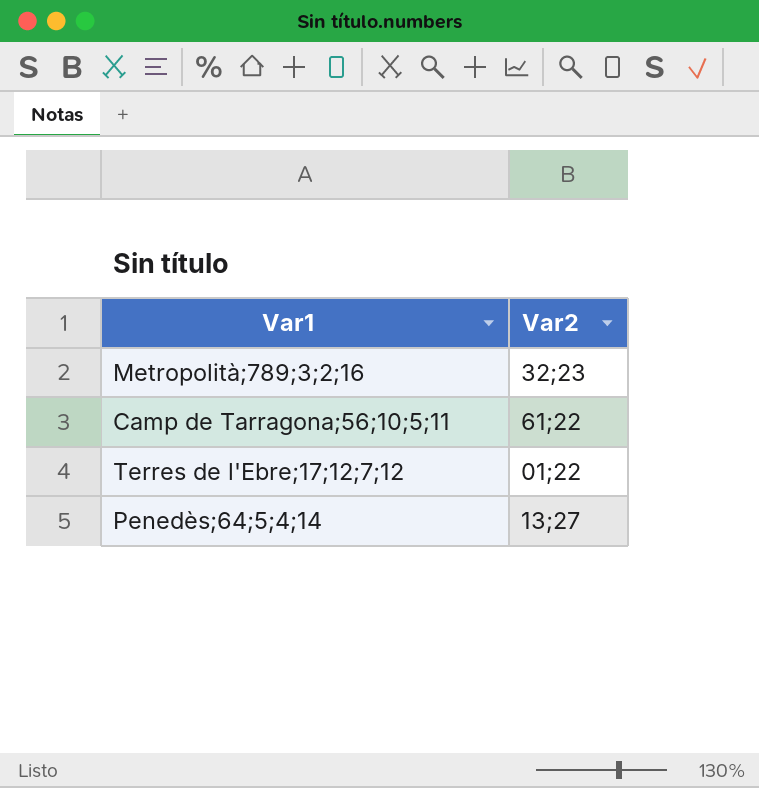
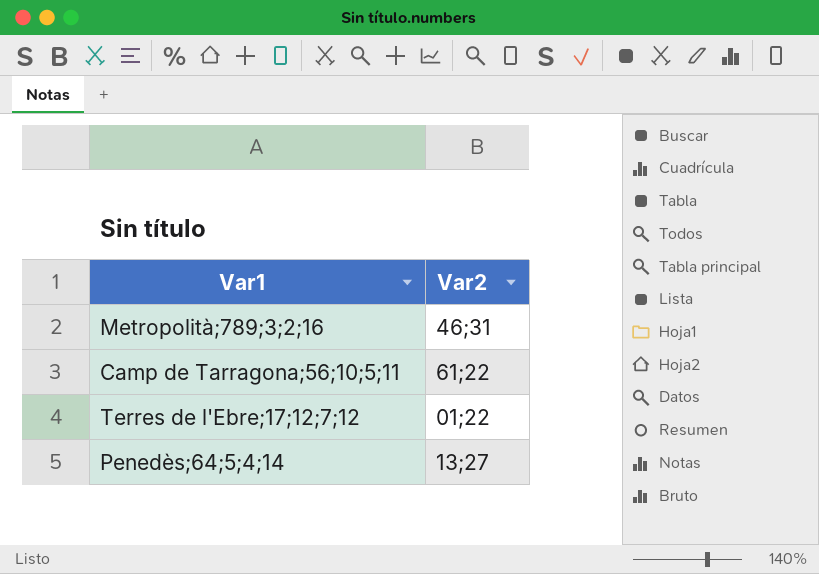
Metropolità;789;3;2;16 | Var2: 32;23 -> 46;31

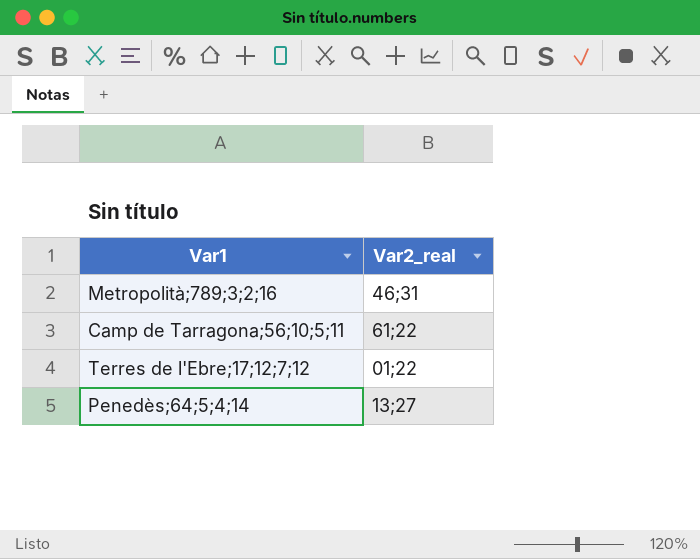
column name: Var2 -> Var2_real

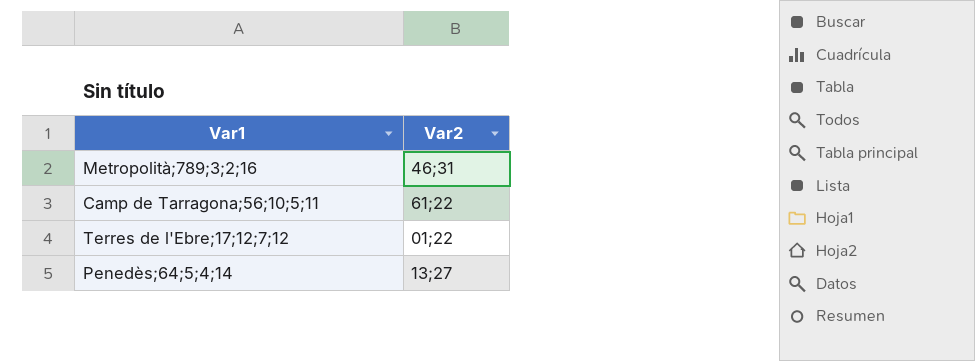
column name: Var2_real -> Var2

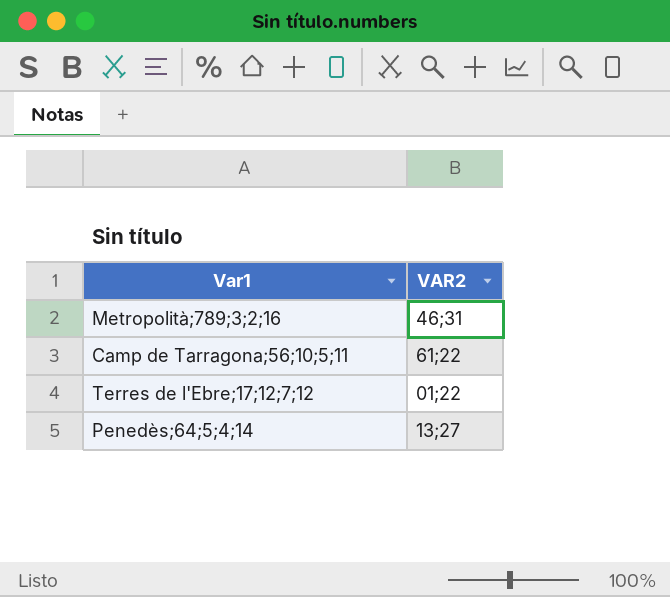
column name: Var2 -> VAR2

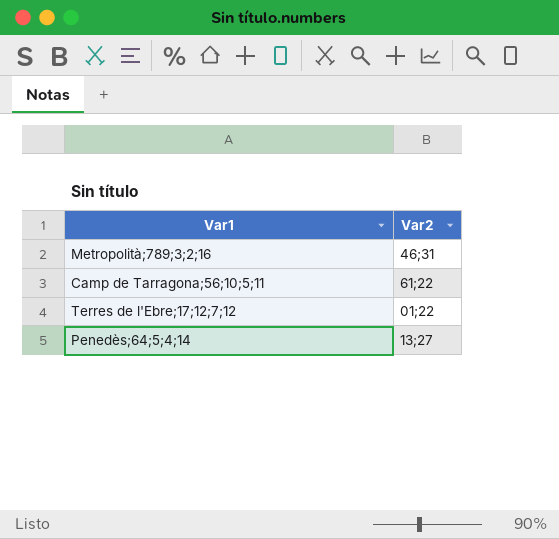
column name: VAR2 -> Var2

